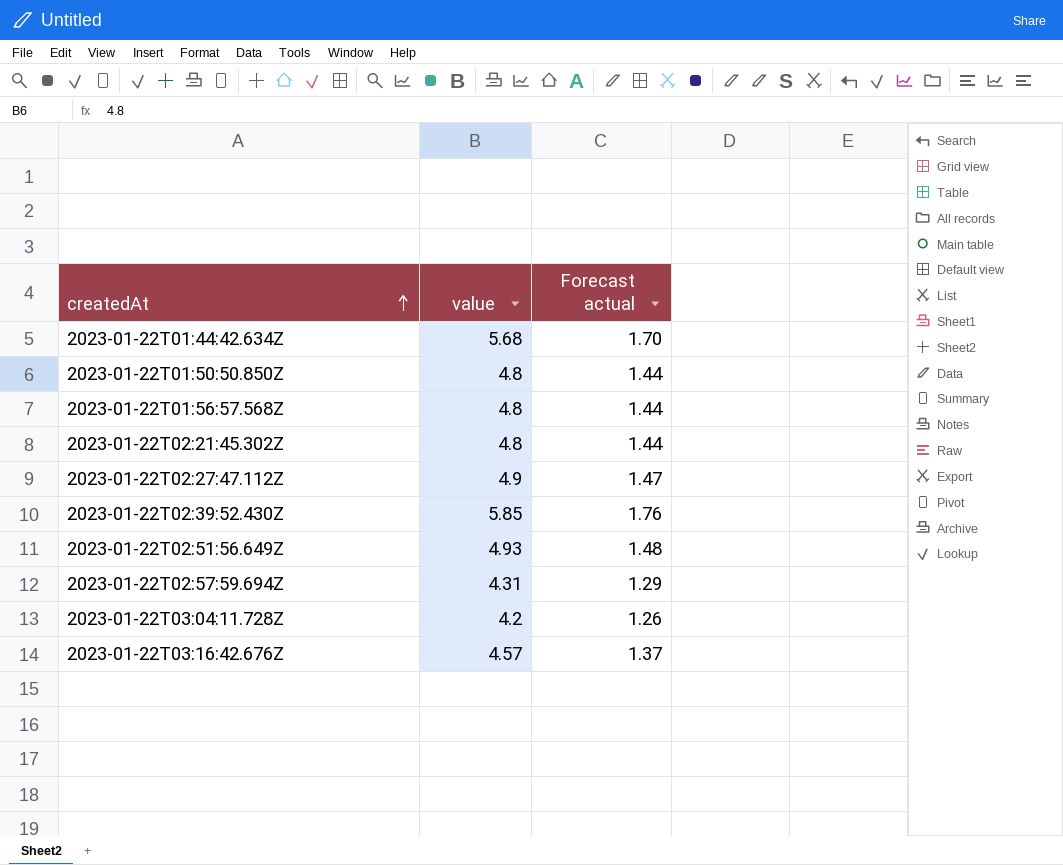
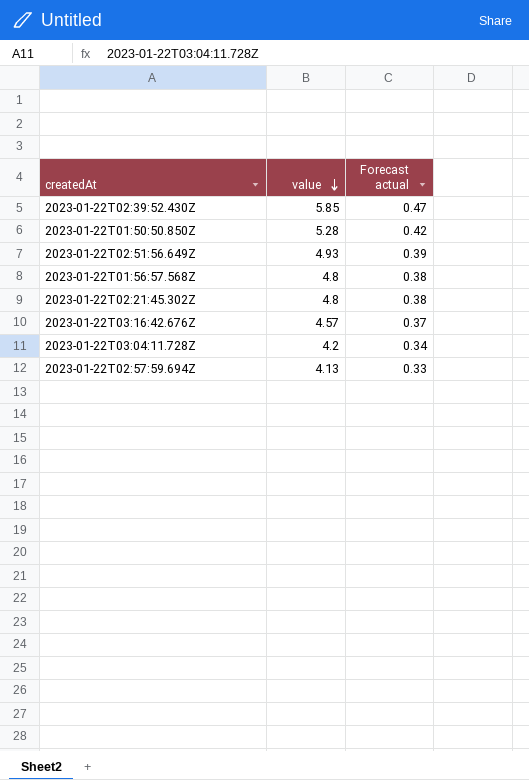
row order: createdAt ascending -> value descending
column Forecast actual | formula: [value] * 0.3 -> [value] * 0.08
row 2023-01-22T01:44:42.634Z: 5.68 | 1.70 -> none
row 2023-01-22T02:27:47.112Z: 4.9 | 1.47 -> none
2023-01-22T01:50:50.850Z | value: 4.8 -> 5.28
2023-01-22T02:57:59.694Z | value: 4.31 -> 4.13

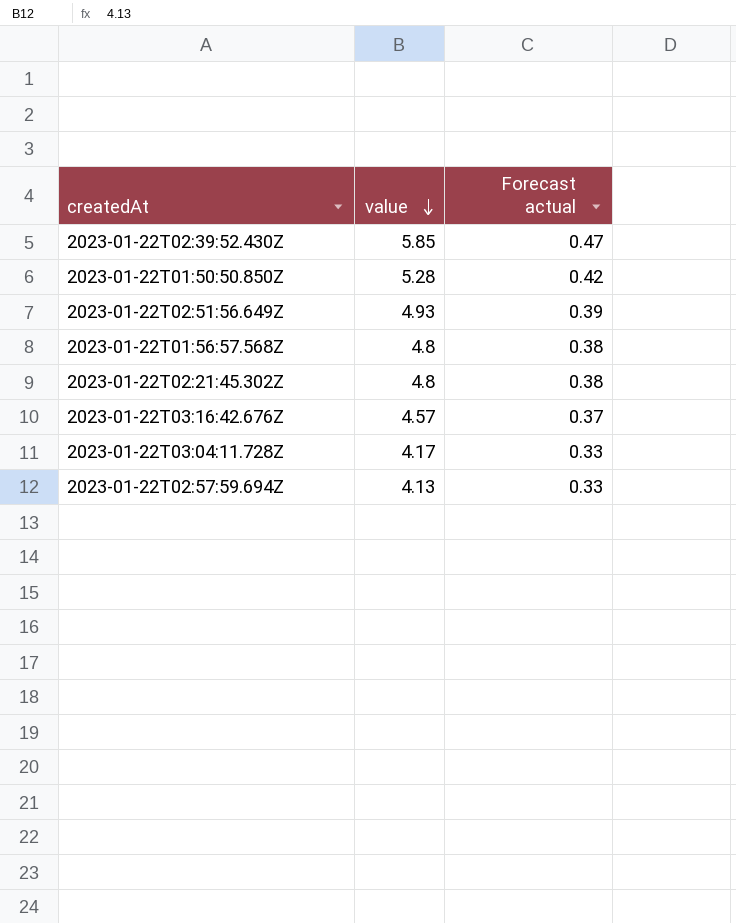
2023-01-22T03:04:11.728Z | value: 4.2 -> 4.17
2023-01-22T03:04:11.728Z | Forecast actual: 0.34 -> 0.33

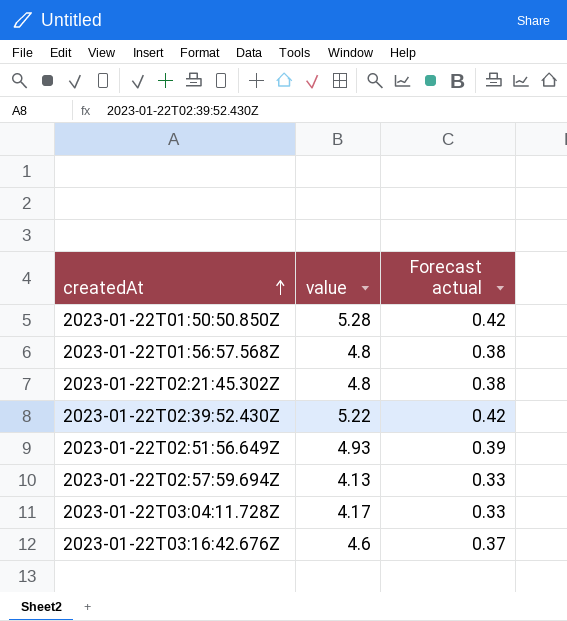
row order: value descending -> createdAt ascending
2023-01-22T02:39:52.430Z | value: 5.85 -> 5.22
2023-01-22T02:39:52.430Z | Forecast actual: 0.47 -> 0.42
2023-01-22T03:16:42.676Z | value: 4.57 -> 4.6

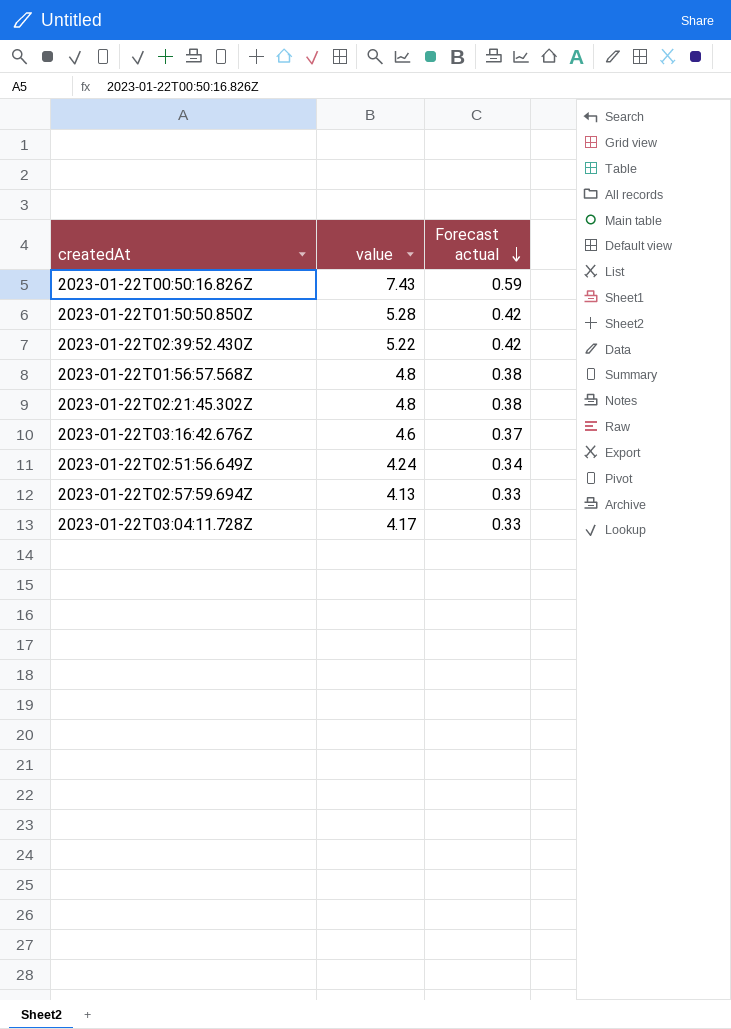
row order: createdAt ascending -> Forecast actual descending
row 2023-01-22T00:50:16.826Z: none -> 7.43 | 0.59
2023-01-22T02:51:56.649Z | value: 4.93 -> 4.24
2023-01-22T02:51:56.649Z | Forecast actual: 0.39 -> 0.34

